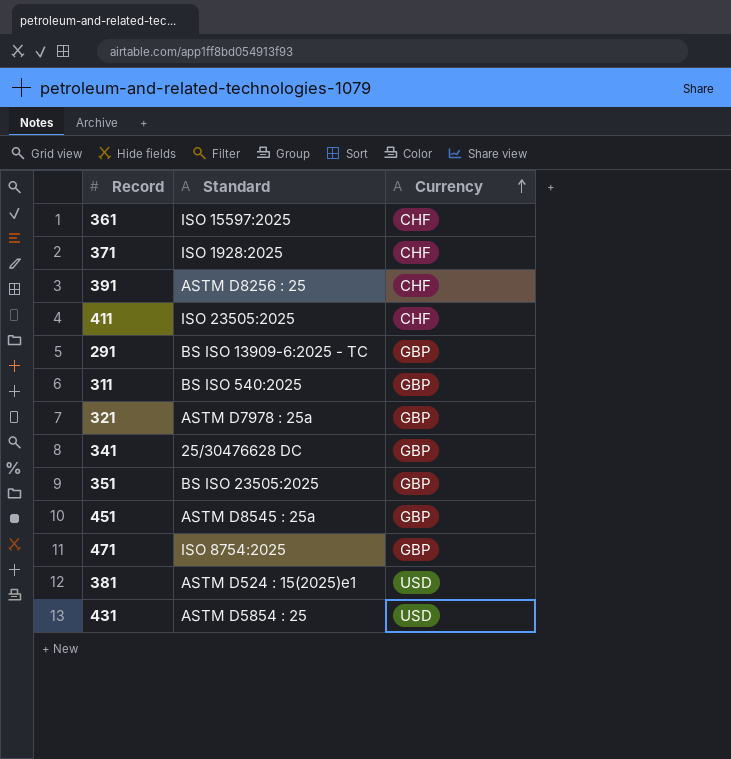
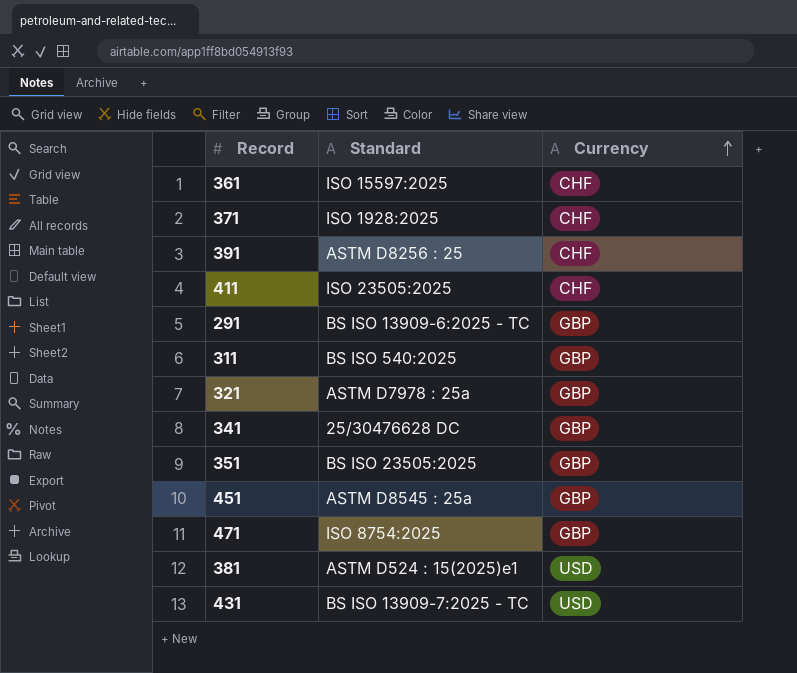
431 | Standard: ASTM D5854 : 25 -> BS ISO 13909-7:2025 - TC

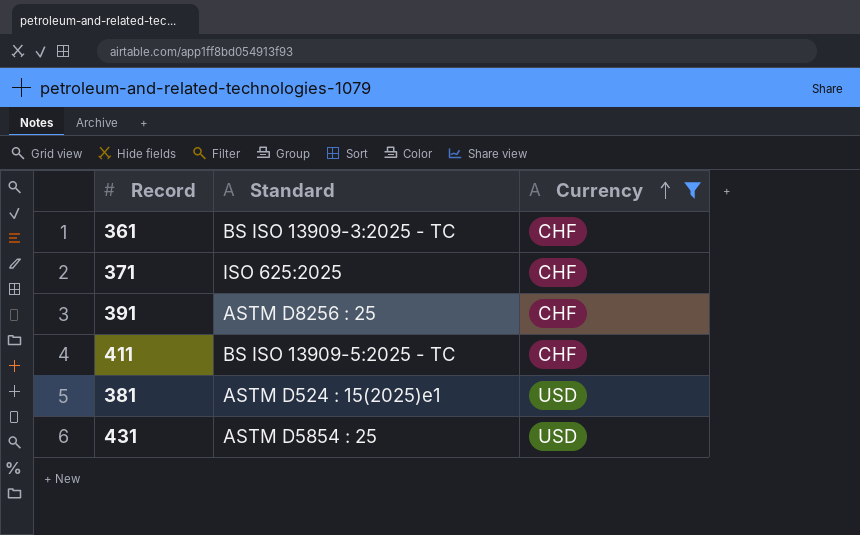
filter: none -> Currency != GBP
361 | Standard: ISO 15597:2025 -> BS ISO 13909-3:2025 - TC
371 | Standard: ISO 1928:2025 -> ISO 625:2025
411 | Standard: ISO 23505:2025 -> BS ISO 13909-5:2025 - TC
431 | Standard: BS ISO 13909-7:2025 - TC -> ASTM D5854 : 25

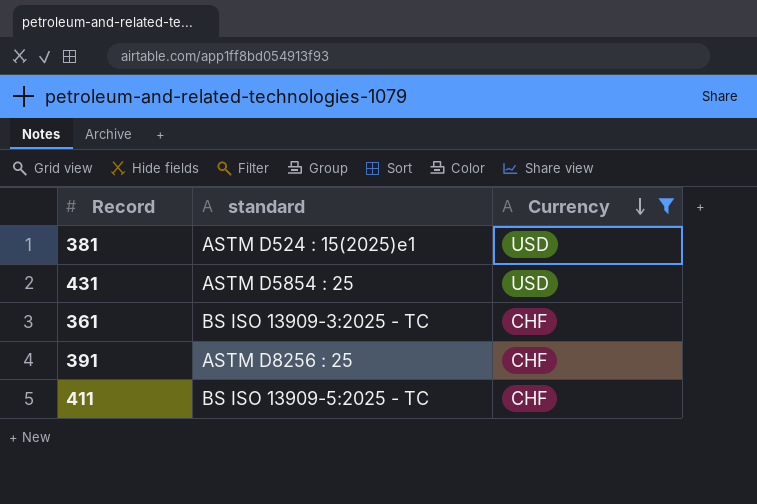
row order: Currency ascending -> Currency descending
column name: Standard -> standard
row 371: ISO 625:2025 | CHF -> none

